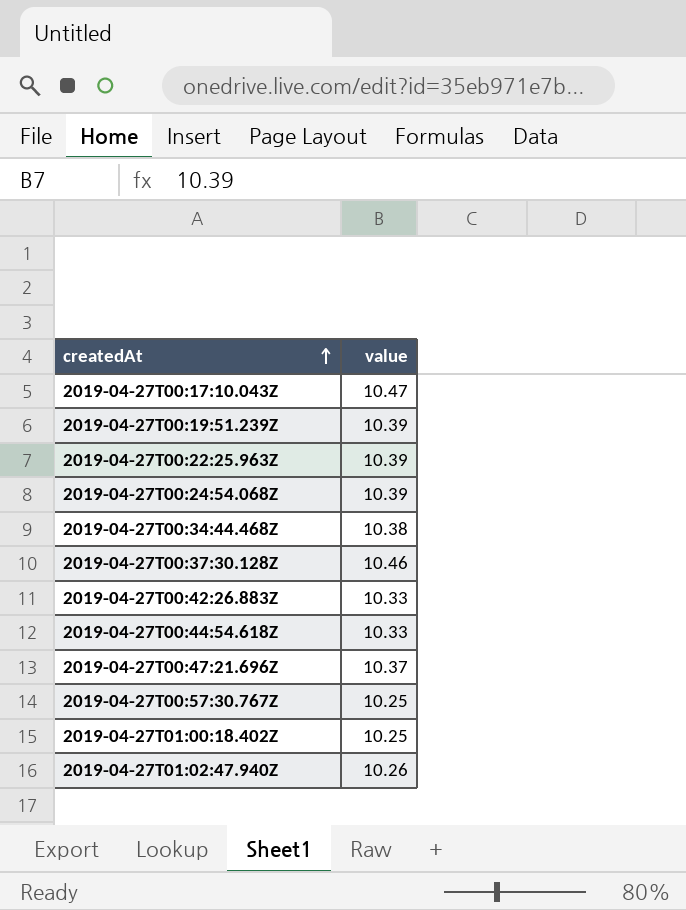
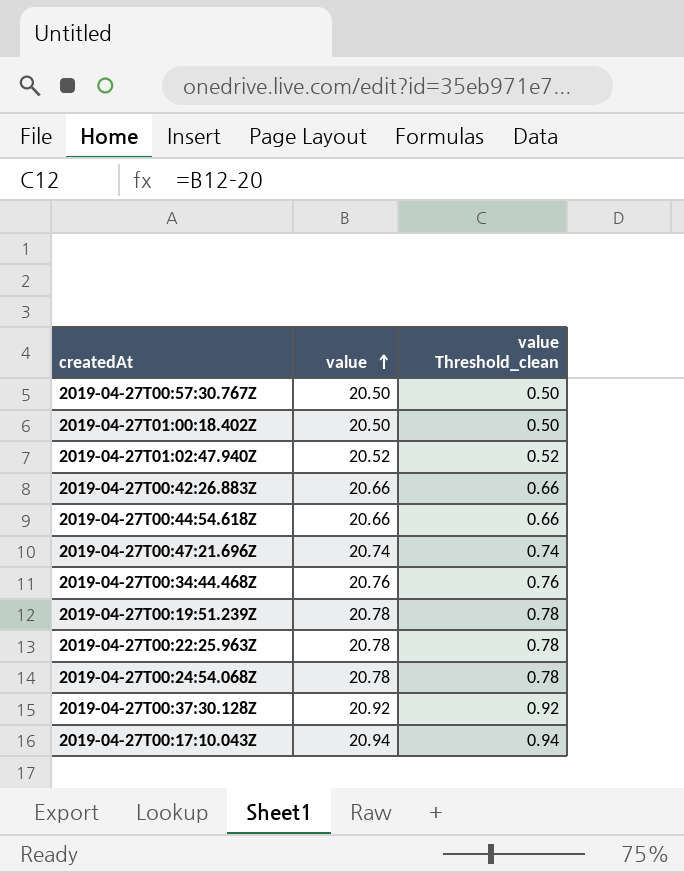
row order: createdAt ascending -> value ascending
column value Threshold_clean | formula: none -> [value] - 20
2019-04-27T00:57:30.767Z | value: 10.25 -> 20.50
2019-04-27T01:00:18.402Z | value: 10.25 -> 20.50
2019-04-27T01:02:47.940Z | value: 10.26 -> 20.52
2019-04-27T00:42:26.883Z | value: 10.33 -> 20.66
2019-04-27T00:44:54.618Z | value: 10.33 -> 20.66
2019-04-27T00:47:21.696Z | value: 10.37 -> 20.74
2019-04-27T00:34:44.468Z | value: 10.38 -> 20.76
2019-04-27T00:19:51.239Z | value: 10.39 -> 20.78
2019-04-27T00:22:25.963Z | value: 10.39 -> 20.78
2019-04-27T00:24:54.068Z | value: 10.39 -> 20.78
2019-04-27T00:37:30.128Z | value: 10.46 -> 20.92
2019-04-27T00:17:10.043Z | value: 10.47 -> 20.94

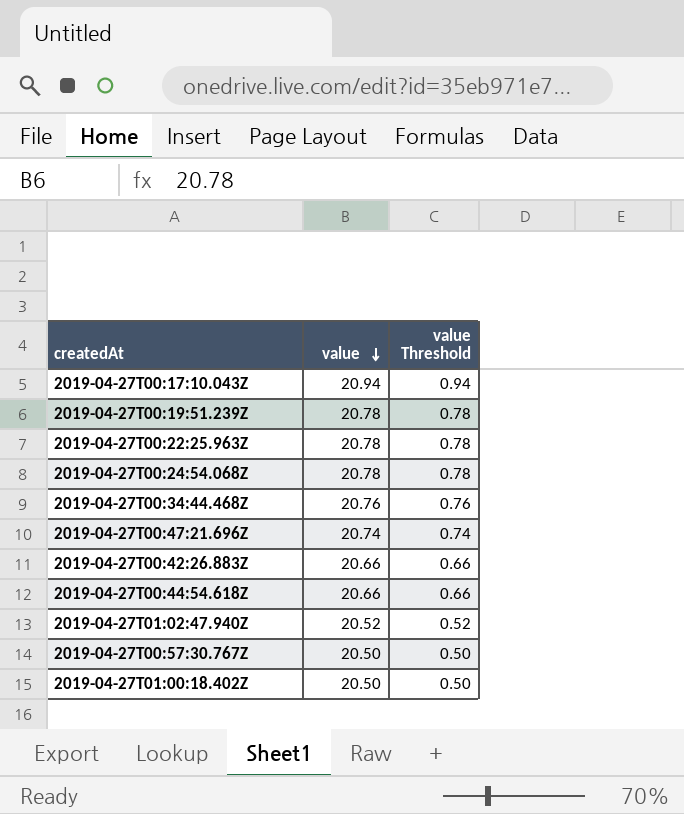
row order: value ascending -> value descending
column name: value Threshold_clean -> value Threshold
row 2019-04-27T00:37:30.128Z: 20.92 | 0.92 -> none

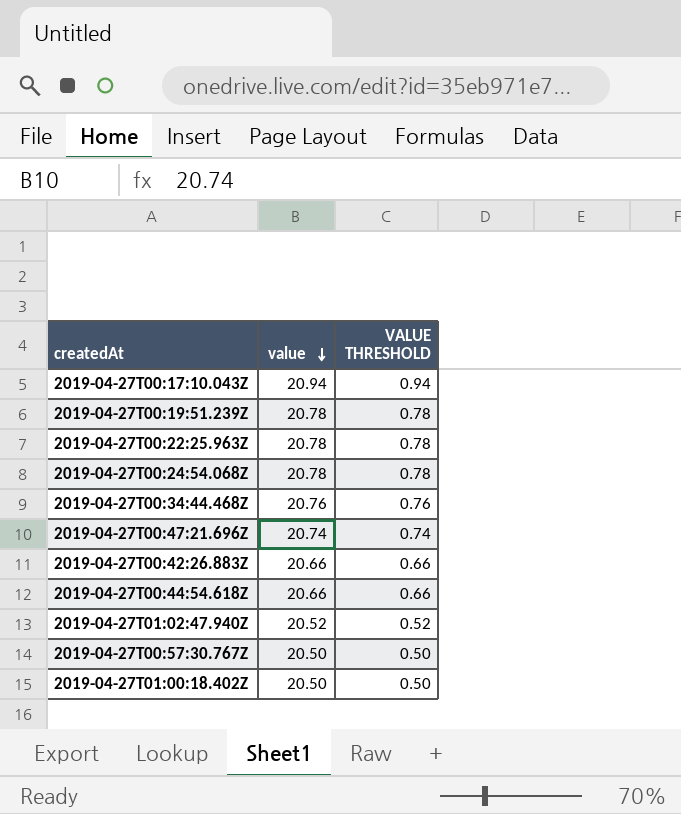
column name: value Threshold -> VALUE THRESHOLD

